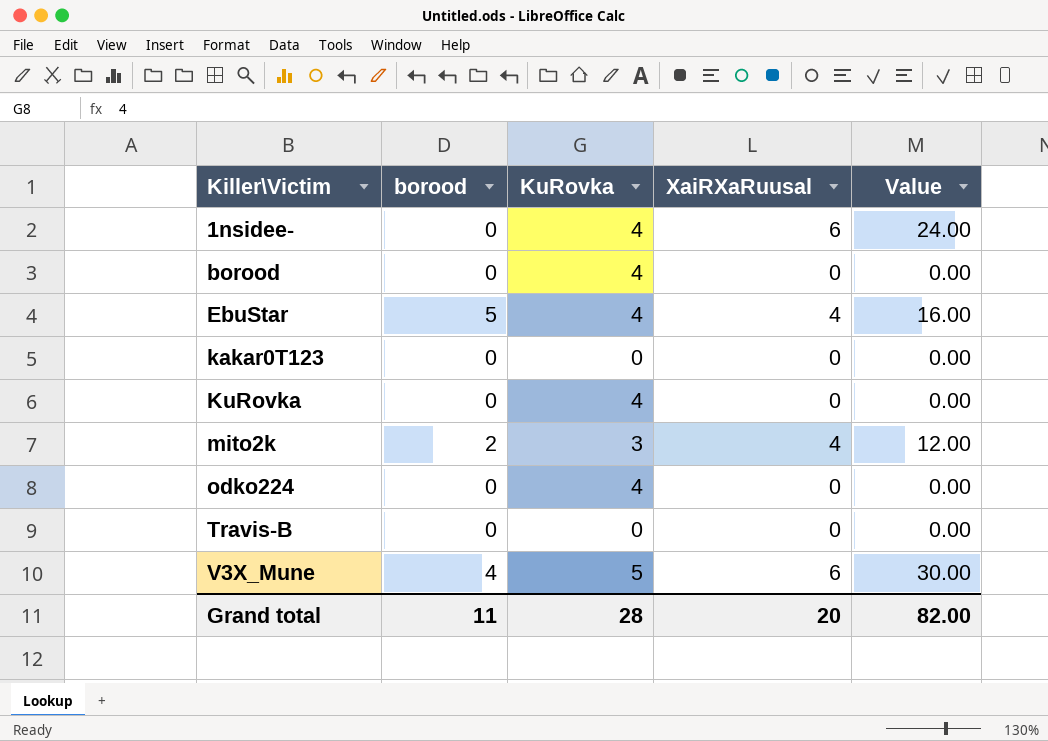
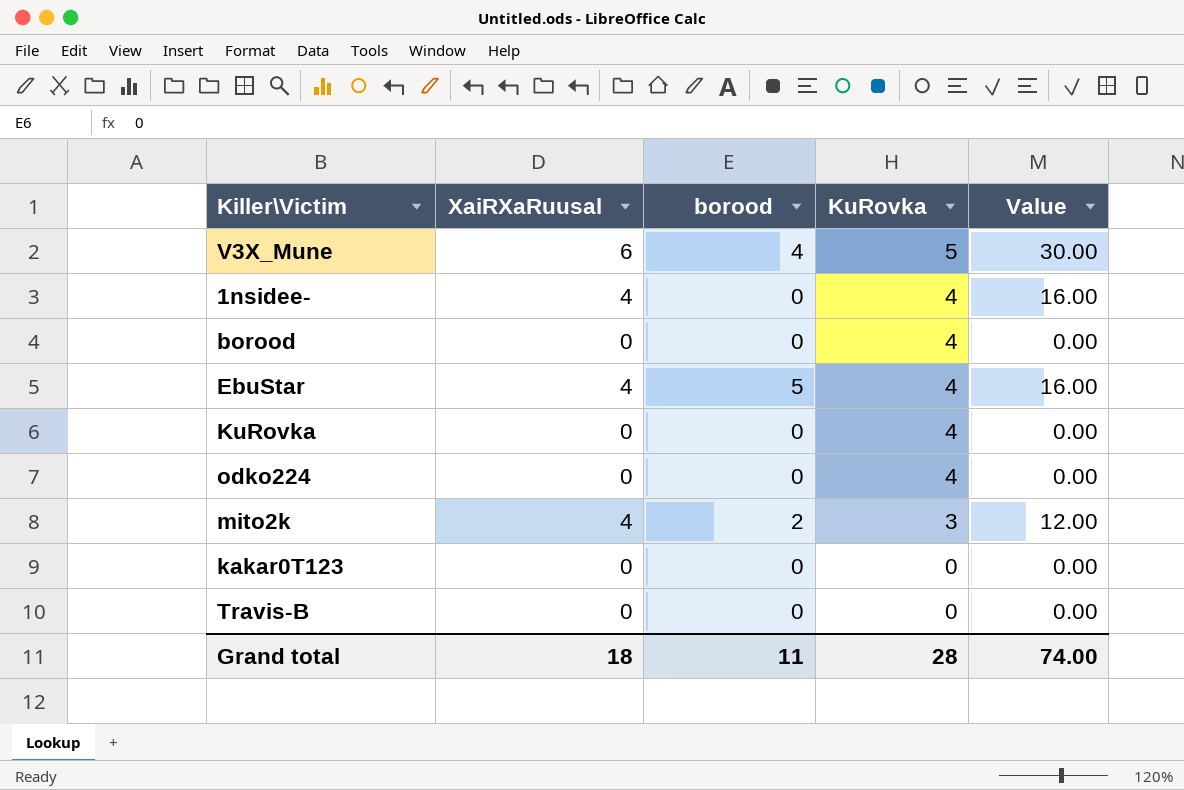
row order: Killer\Victim ascending -> KuRovka descending
column XaiRXaRuusal | position: 4 -> 2
1nsidee- | XaiRXaRuusal: 6 -> 4
1nsidee- | Value: 24.00 -> 16.00
Grand total | XaiRXaRuusal: 20 -> 18
Grand total | Value: 82.00 -> 74.00

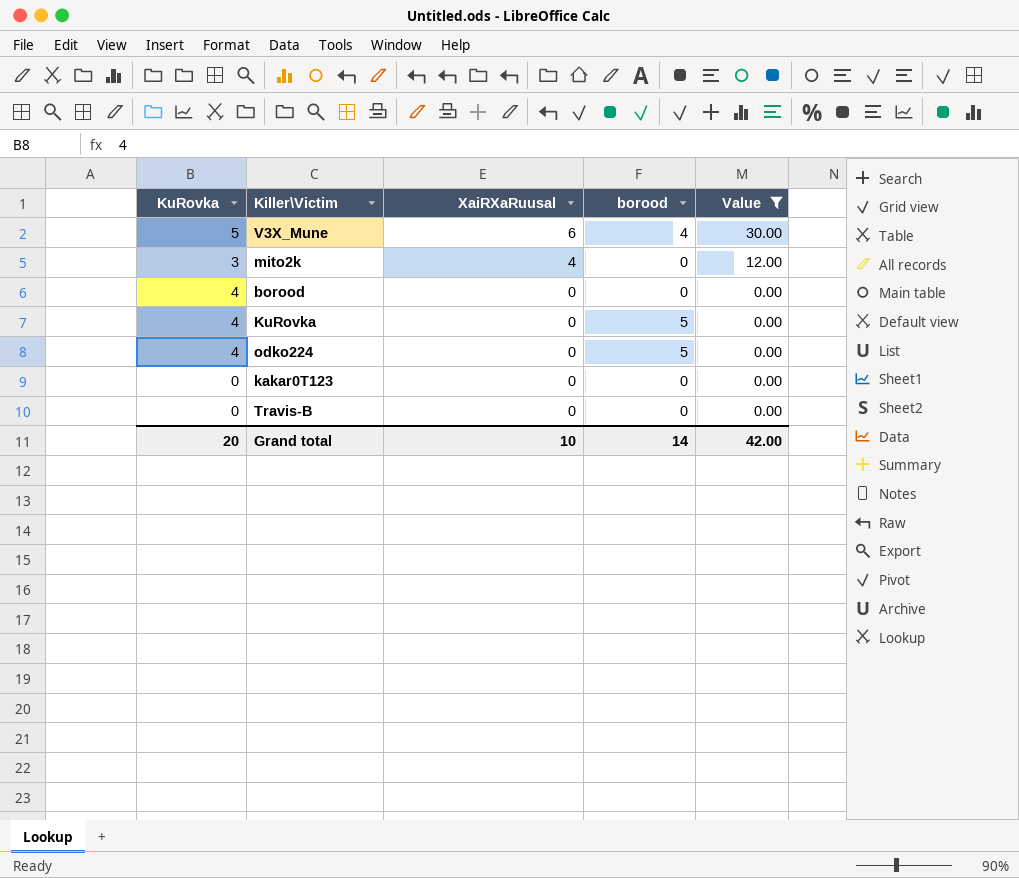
filter: none -> Value != 16.00
row order: KuRovka descending -> XaiRXaRuusal descending
column KuRovka | position: 4 -> 1
mito2k | borood: 2 -> 0
KuRovka | borood: 0 -> 5
odko224 | borood: 0 -> 5
Grand total | KuRovka: 28 -> 20
Grand total | XaiRXaRuusal: 18 -> 10
Grand total | borood: 11 -> 14
Grand total | Value: 74.00 -> 42.00

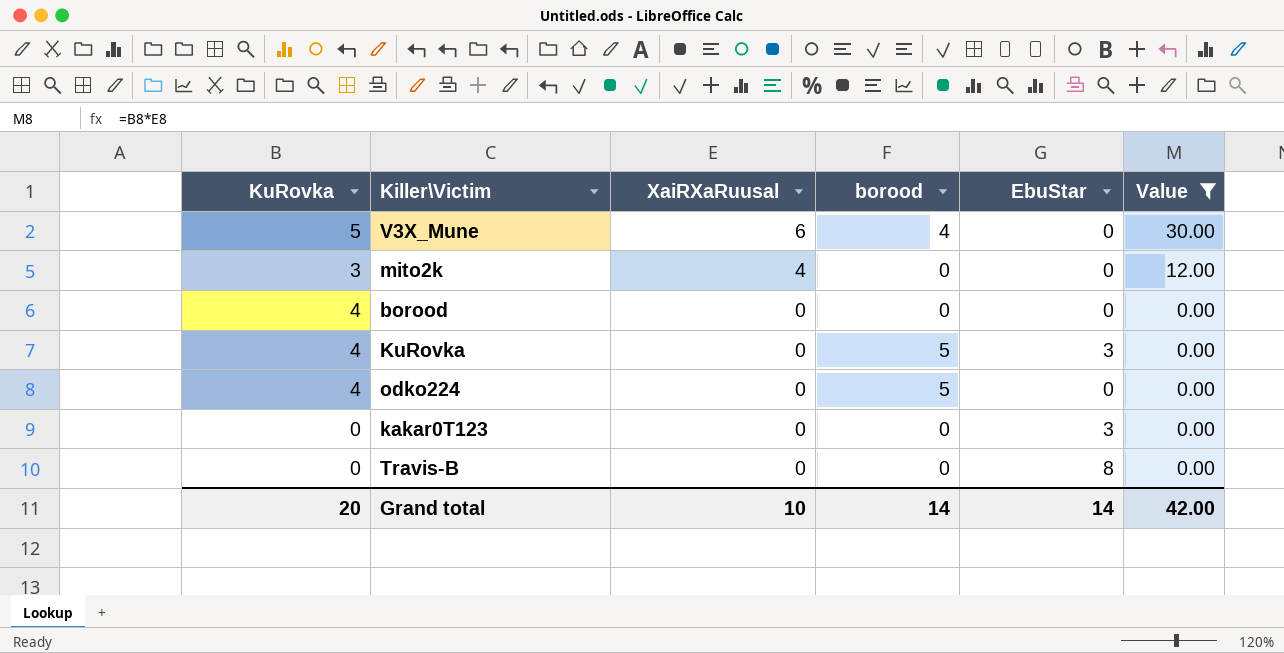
column EbuStar | position: none -> 5

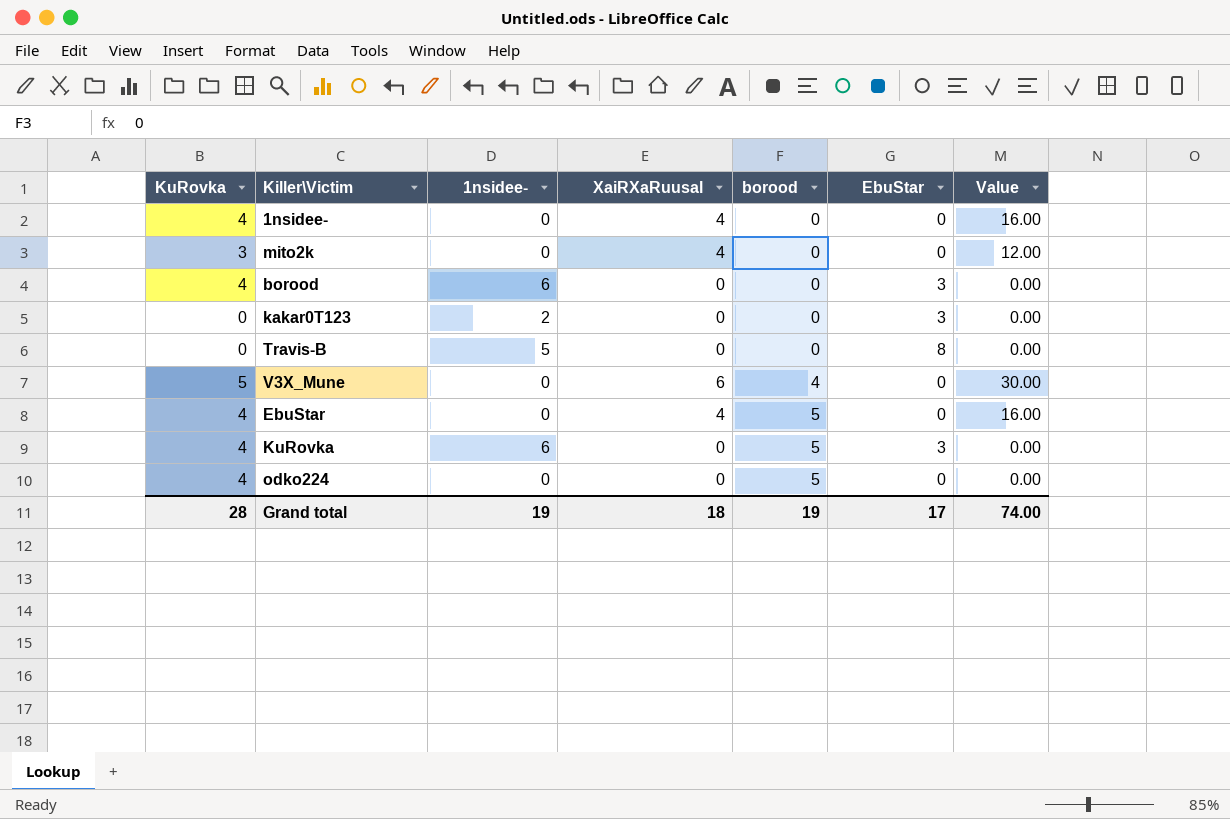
filter: Value != 16.00 -> none
row order: XaiRXaRuusal descending -> borood ascending
column 1nsidee- | position: none -> 3
borood | EbuStar: 0 -> 3
Grand total | KuRovka: 20 -> 28
Grand total | XaiRXaRuusal: 10 -> 18
Grand total | borood: 14 -> 19
Grand total | EbuStar: 14 -> 17
Grand total | Value: 42.00 -> 74.00

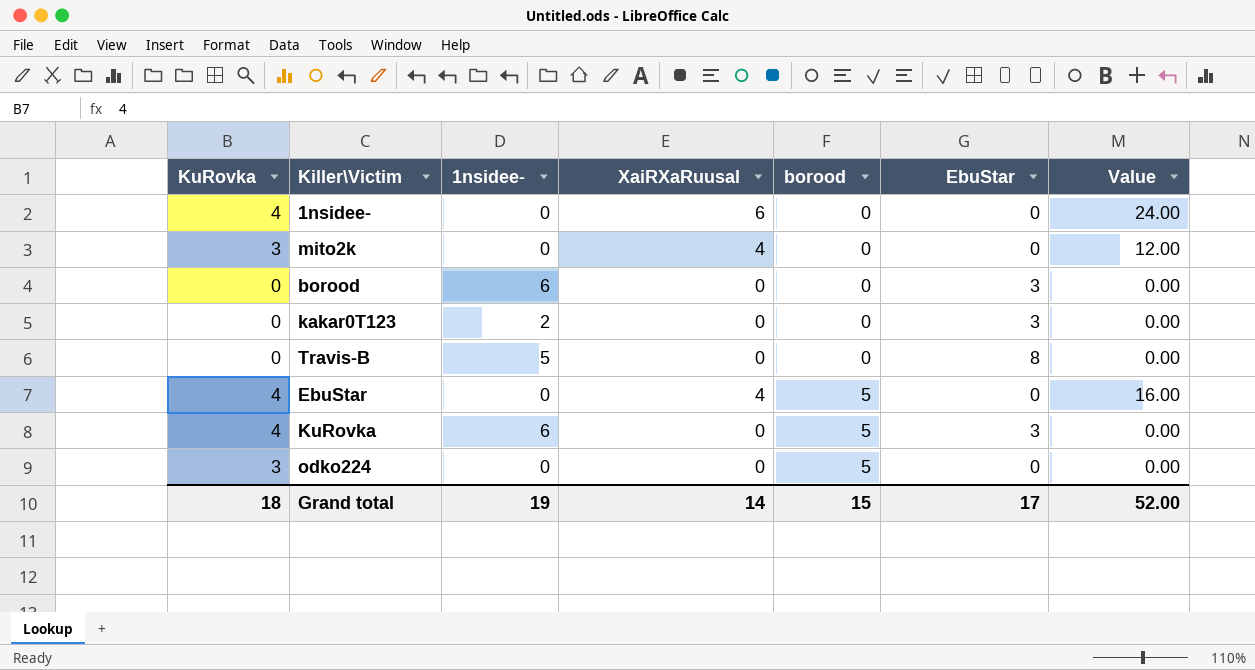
row V3X_Mune: 5 | 0 | 6 | 4 | 0 | 30.00 -> none
1nsidee- | XaiRXaRuusal: 4 -> 6
1nsidee- | Value: 16.00 -> 24.00
borood | KuRovka: 4 -> 0
odko224 | KuRovka: 4 -> 3
Grand total | KuRovka: 28 -> 18
Grand total | XaiRXaRuusal: 18 -> 14
Grand total | borood: 19 -> 15
Grand total | Value: 74.00 -> 52.00

